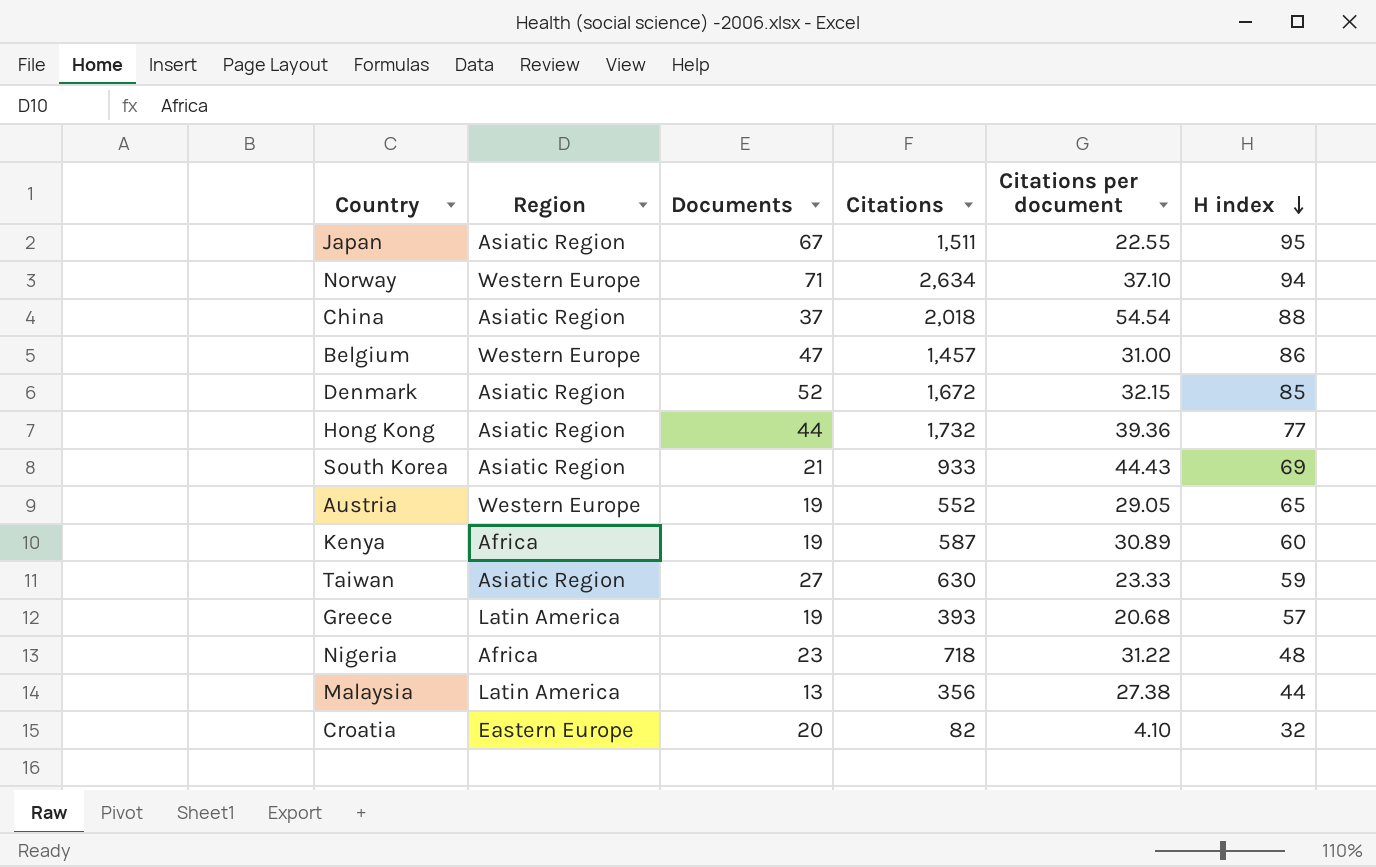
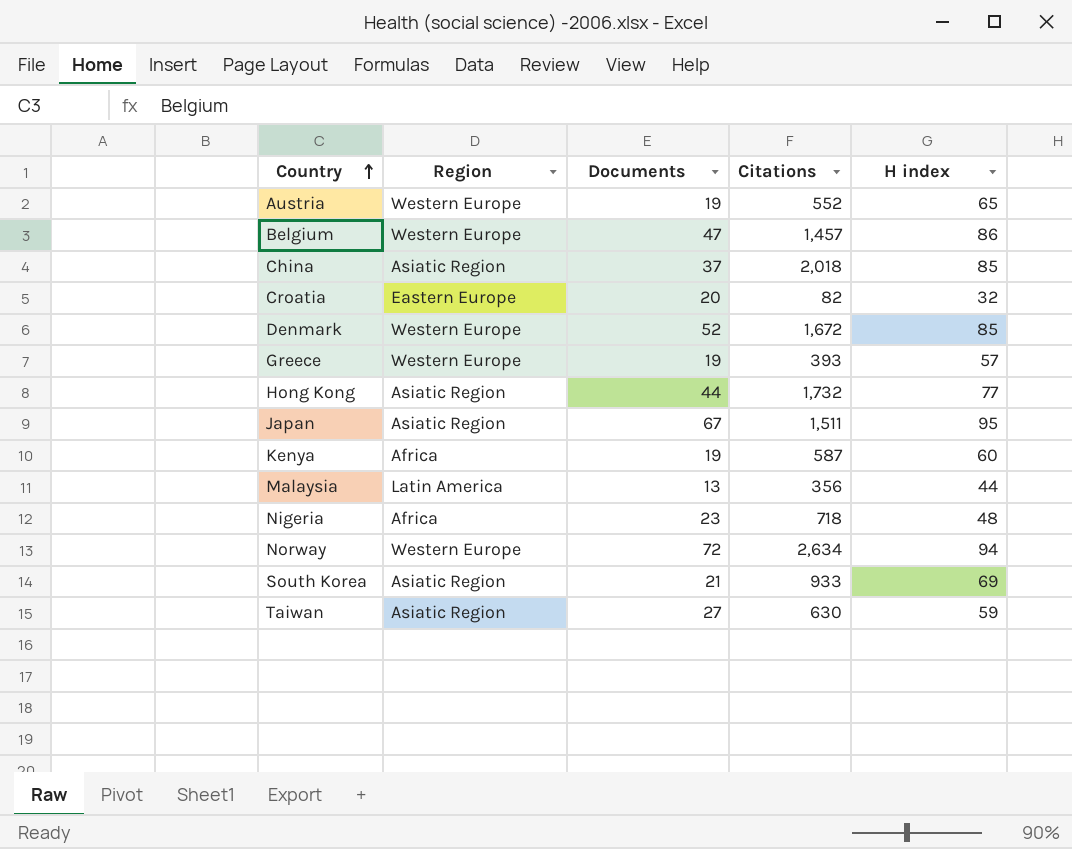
row order: H index descending -> Country ascending
column Citations per document | formula: [Citations] / [Documents] -> none
China | H index: 88 -> 85
Denmark | Region: Asiatic Region -> Western Europe
Greece | Region: Latin America -> Western Europe
Norway | Documents: 71 -> 72

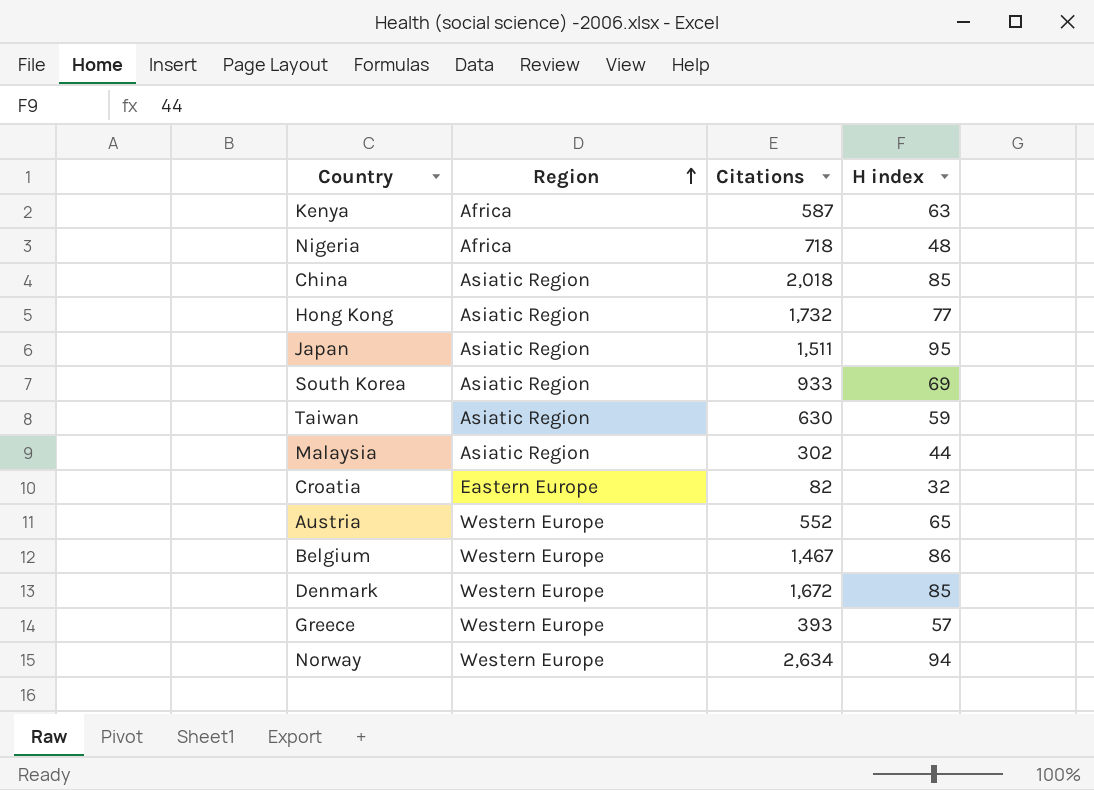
row order: Country ascending -> Region ascending
column Documents | position: 3 -> none
Kenya | H index: 60 -> 63
Malaysia | Region: Latin America -> Asiatic Region
Malaysia | Citations: 356 -> 302
Belgium | Citations: 1,457 -> 1,467

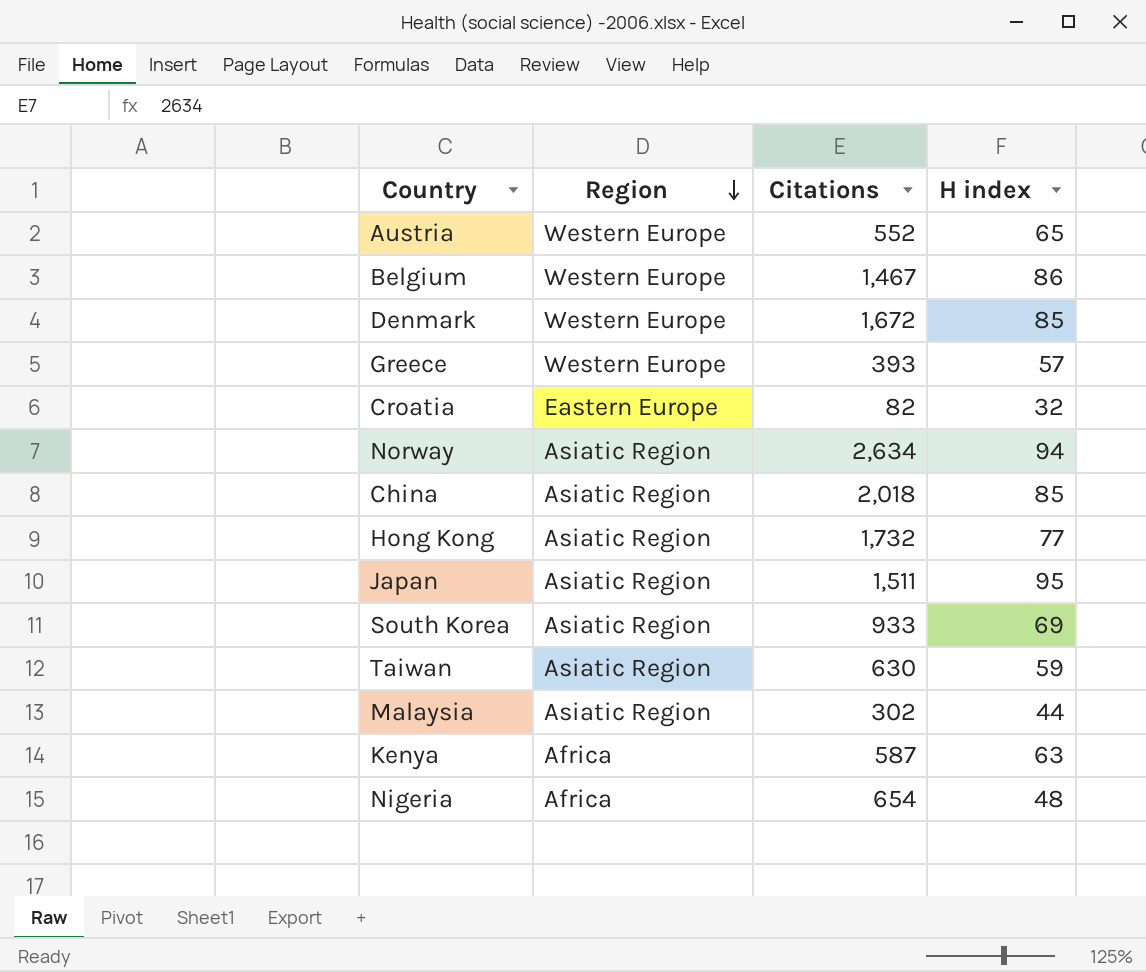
row order: Region ascending -> Region descending
Norway | Region: Western Europe -> Asiatic Region
Nigeria | Citations: 718 -> 654

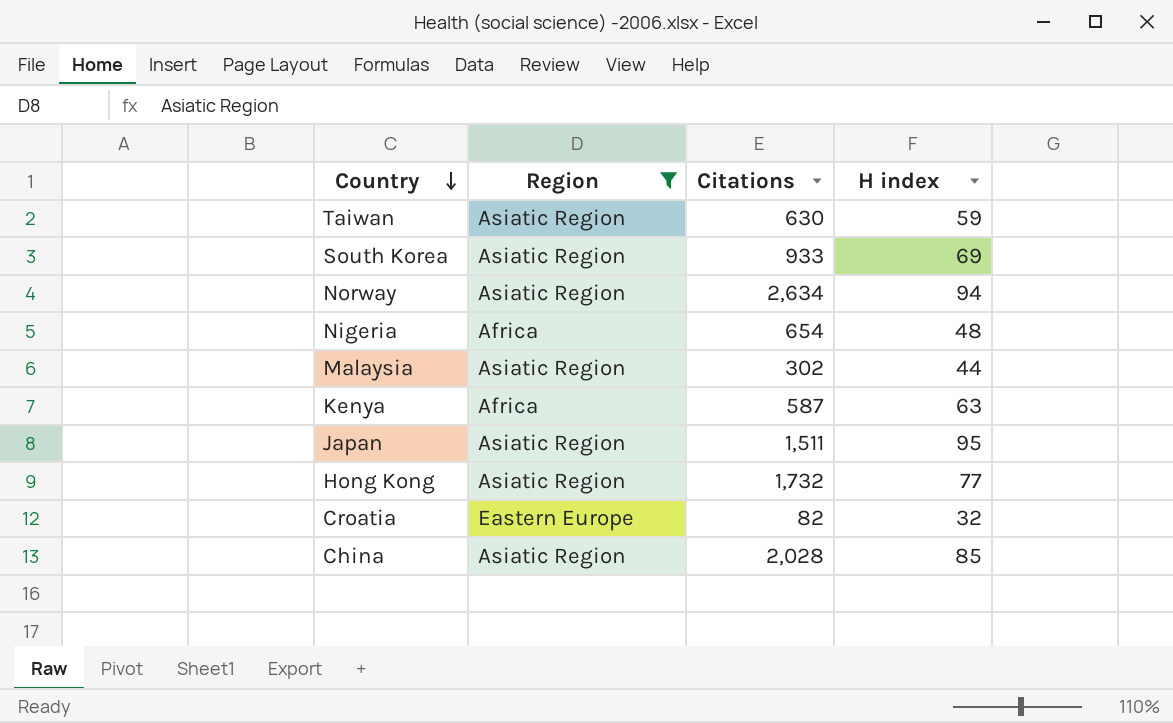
filter: none -> Region != Western Europe
row order: Region descending -> Country descending
China | Citations: 2,018 -> 2,028

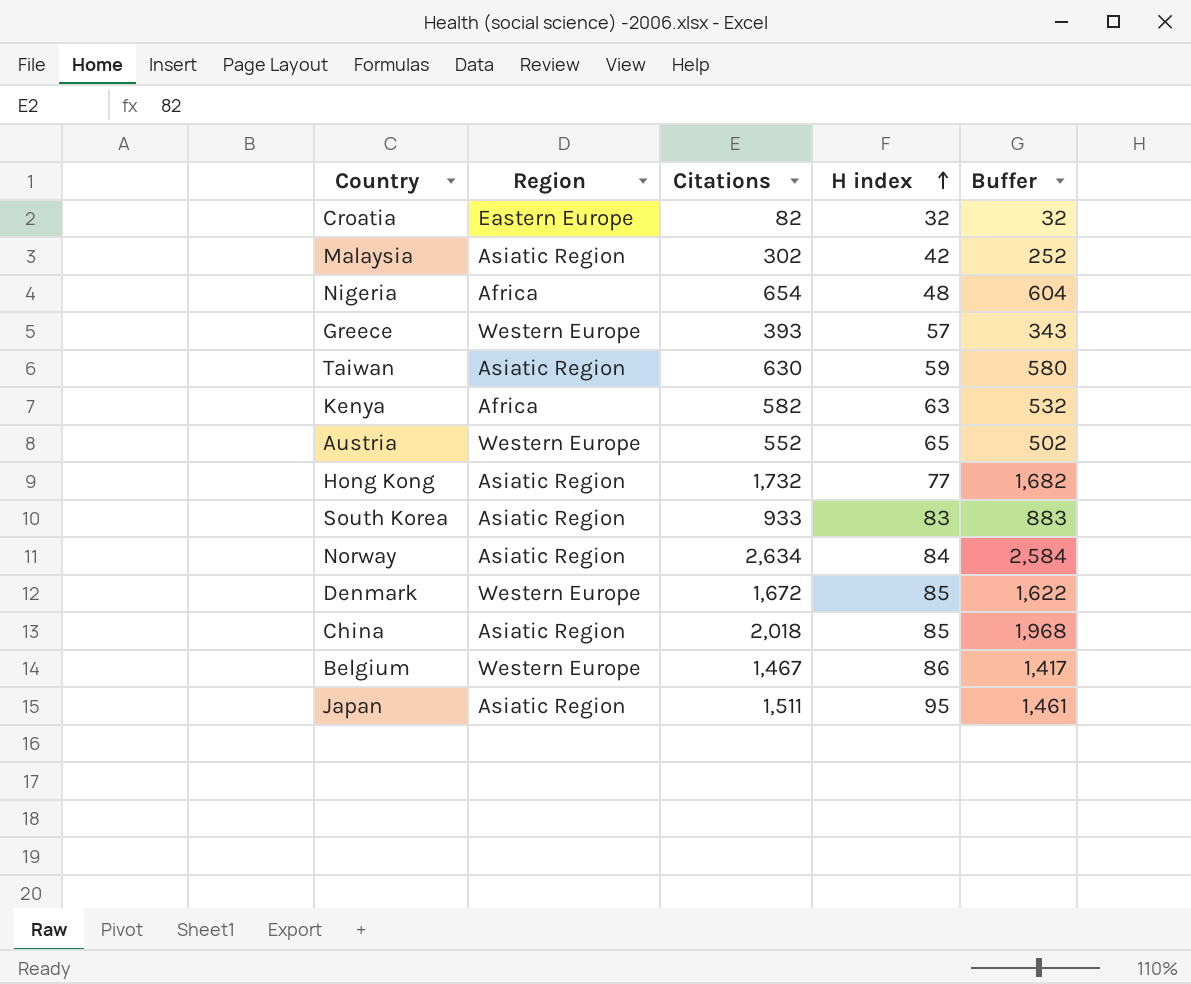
filter: Region != Western Europe -> none
row order: Country descending -> H index ascending
column Buffer | formula: none -> [Citations] - 50
Malaysia | H index: 44 -> 42
Kenya | Citations: 587 -> 582
South Korea | H index: 69 -> 83
Norway | H index: 94 -> 84
China | Citations: 2,028 -> 2,018

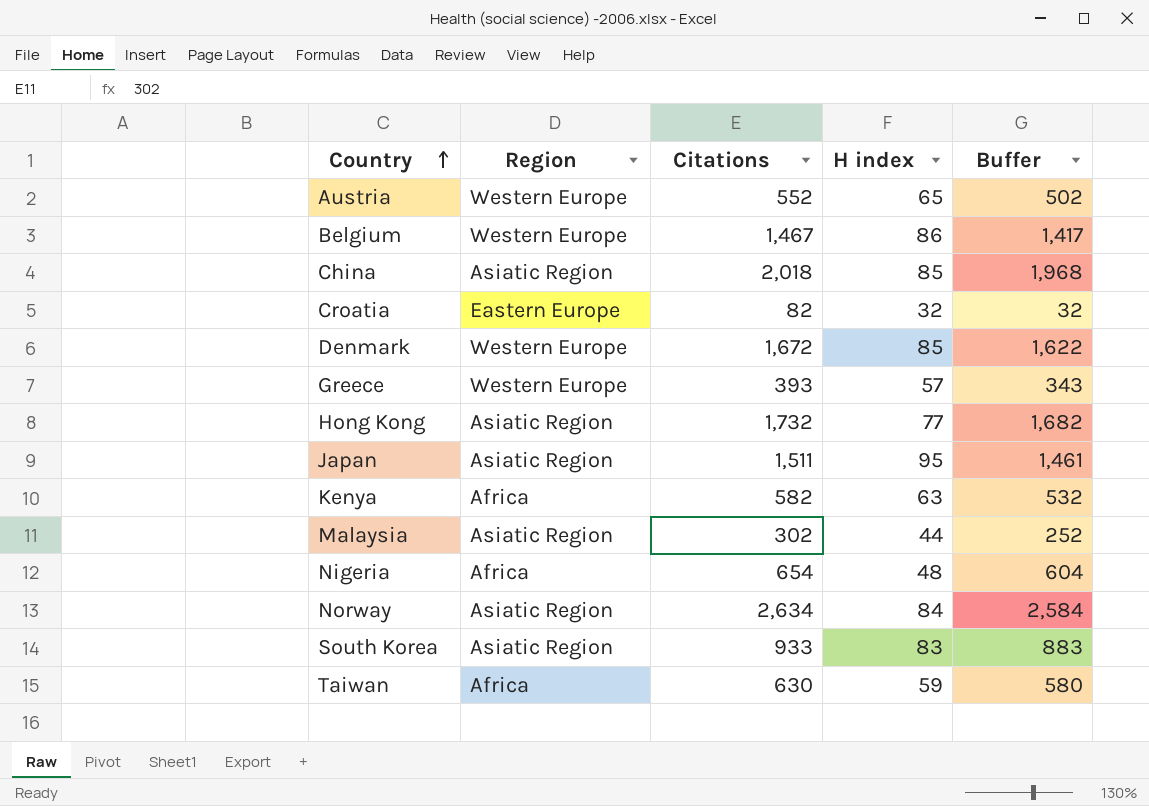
row order: H index ascending -> Country ascending
Malaysia | H index: 42 -> 44
Taiwan | Region: Asiatic Region -> Africa

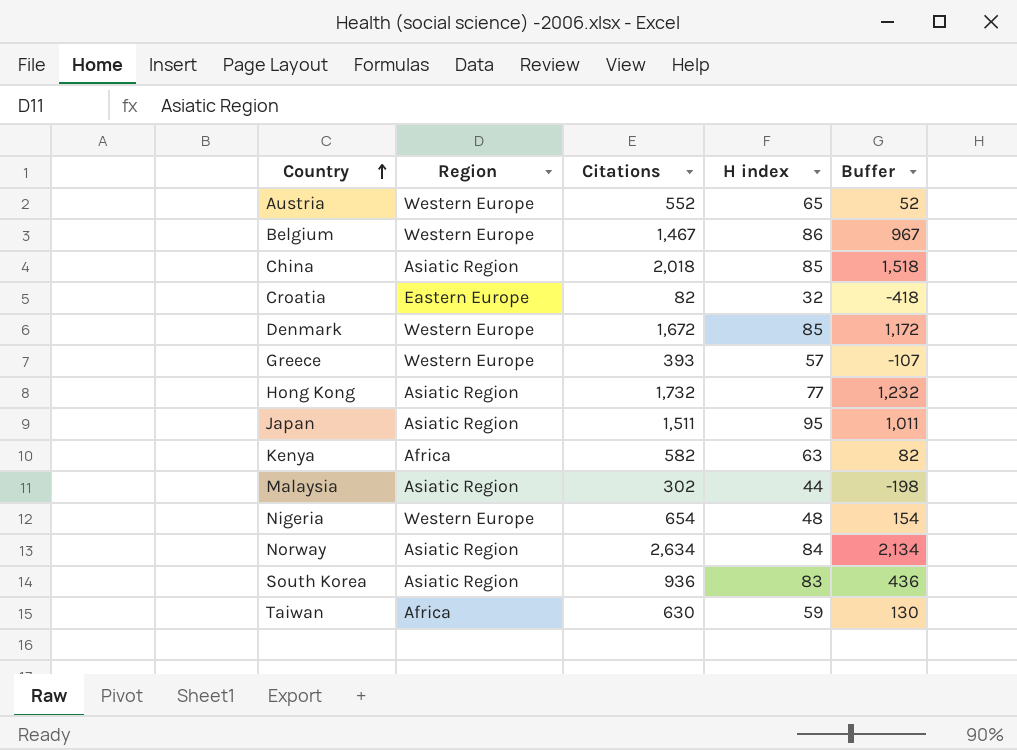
column Buffer | formula: [Citations] - 50 -> [Citations] - 500
Nigeria | Region: Africa -> Western Europe
South Korea | Citations: 933 -> 936

